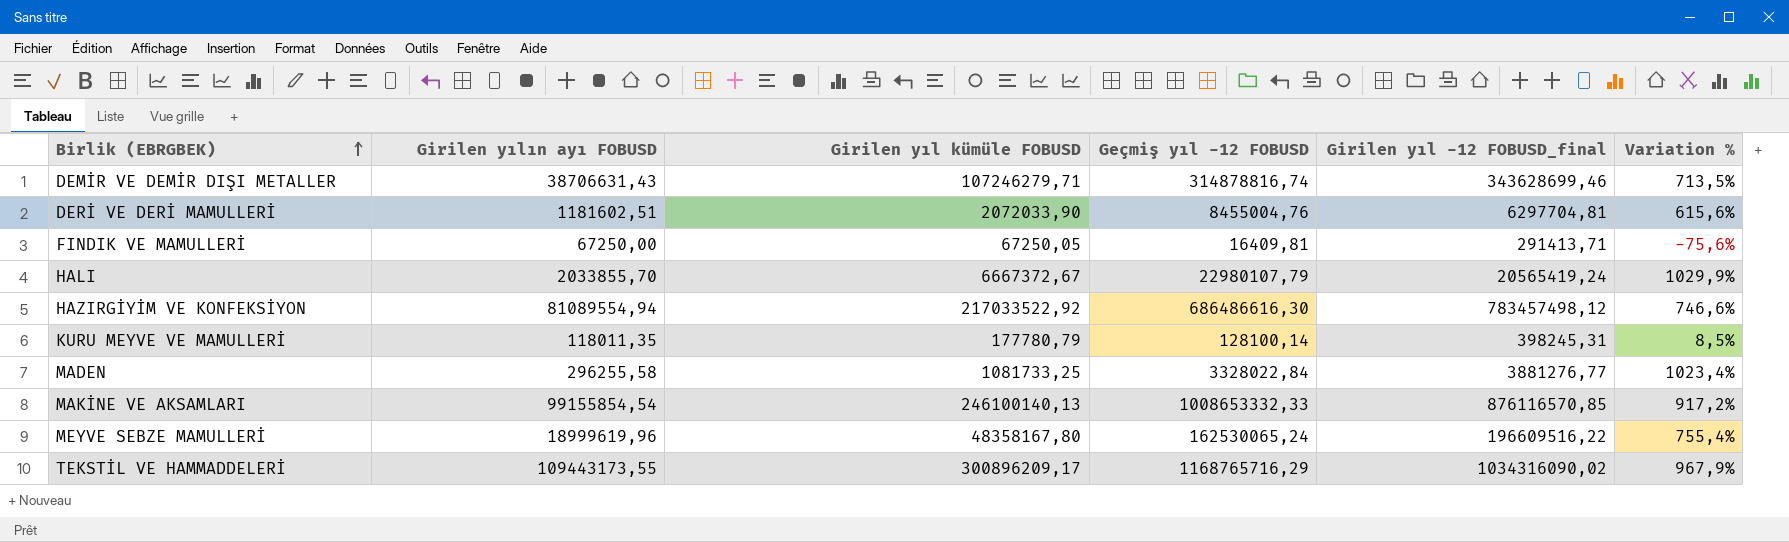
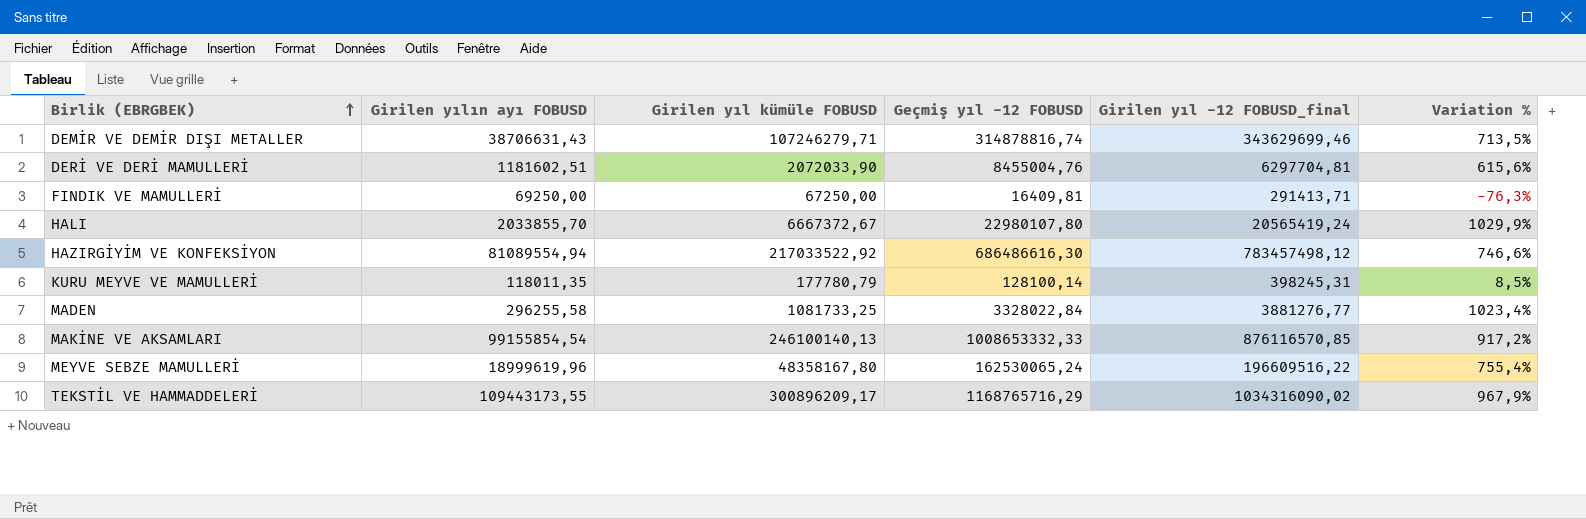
DEMİR VE DEMİR DIŞI METALLER | Girilen yıl -12 FOBUSD_final: 343628699,46 -> 343629699,46
FINDIK VE MAMULLERİ | Girilen yılın ayı FOBUSD: 67250,00 -> 69250,00
FINDIK VE MAMULLERİ | Girilen yıl kümüle FOBUSD: 67250,05 -> 67250,00
FINDIK VE MAMULLERİ | Variation %: -75,6% -> -76,3%
HALI | Geçmiş yıl -12 FOBUSD: 22980107,79 -> 22980107,80

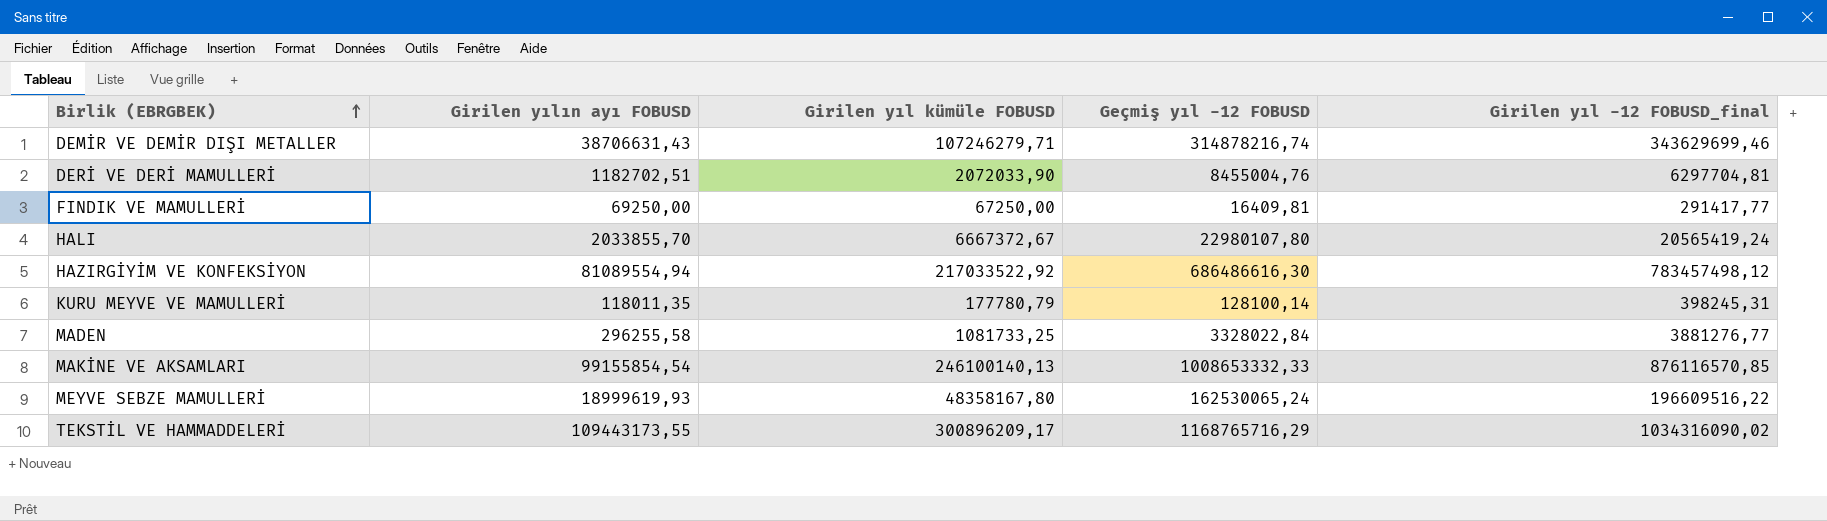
column Variation % | formula: ([Geçmiş yıl -12 FOBUSD] - [Girilen yılın ayı FOBUSD]) / [Girilen yılın ayı FOBUSD] -> none
DEMİR VE DEMİR DIŞI METALLER | Geçmiş yıl -12 FOBUSD: 314878816,74 -> 314878216,74
DERİ VE DERİ MAMULLERİ | Girilen yılın ayı FOBUSD: 1181602,51 -> 1182702,51
FINDIK VE MAMULLERİ | Girilen yıl -12 FOBUSD_final: 291413,71 -> 291417,77
MEYVE SEBZE MAMULLERİ | Girilen yılın ayı FOBUSD: 18999619,96 -> 18999619,93

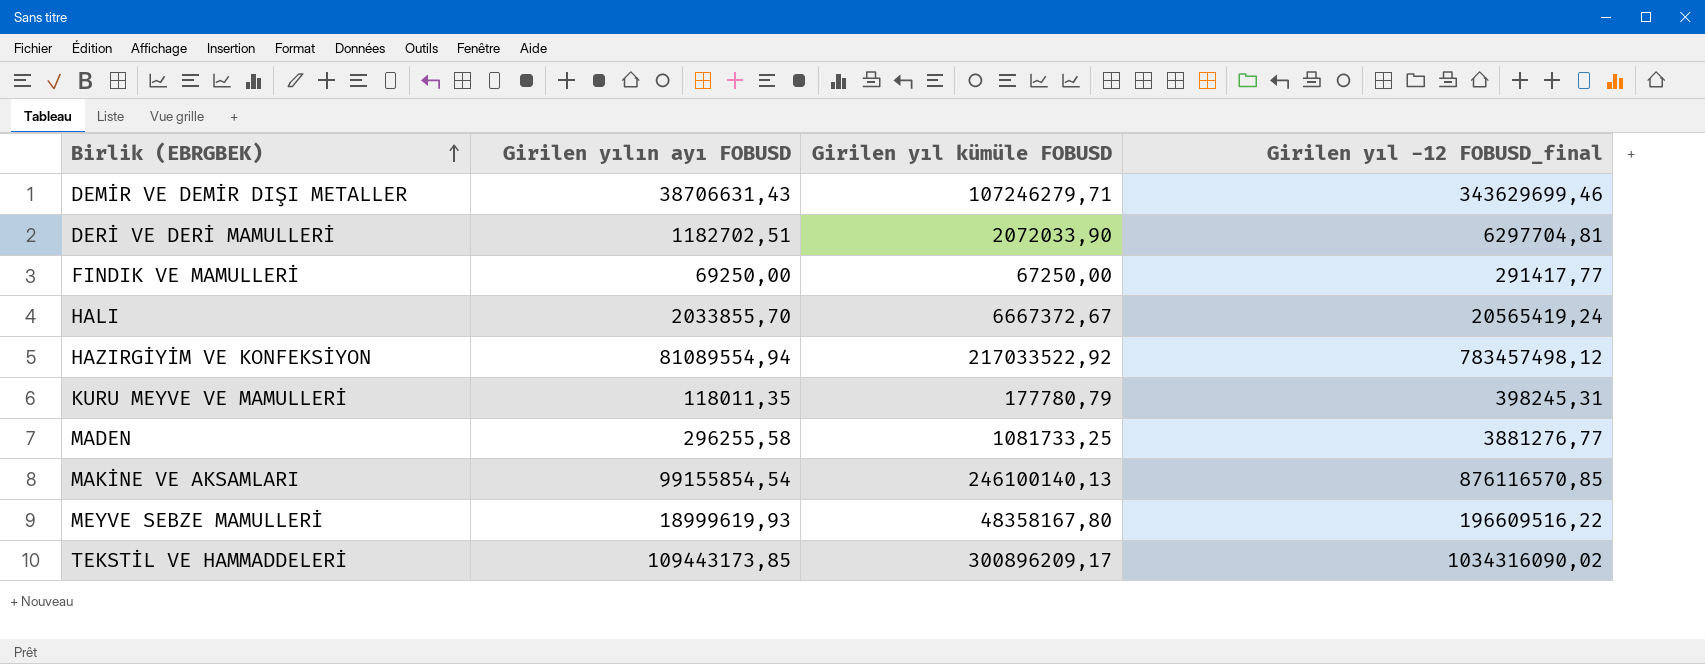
column Geçmiş yıl -12 FOBUSD | position: 4 -> none
TEKSTİL VE HAMMADDELERİ | Girilen yılın ayı FOBUSD: 109443173,55 -> 109443173,85

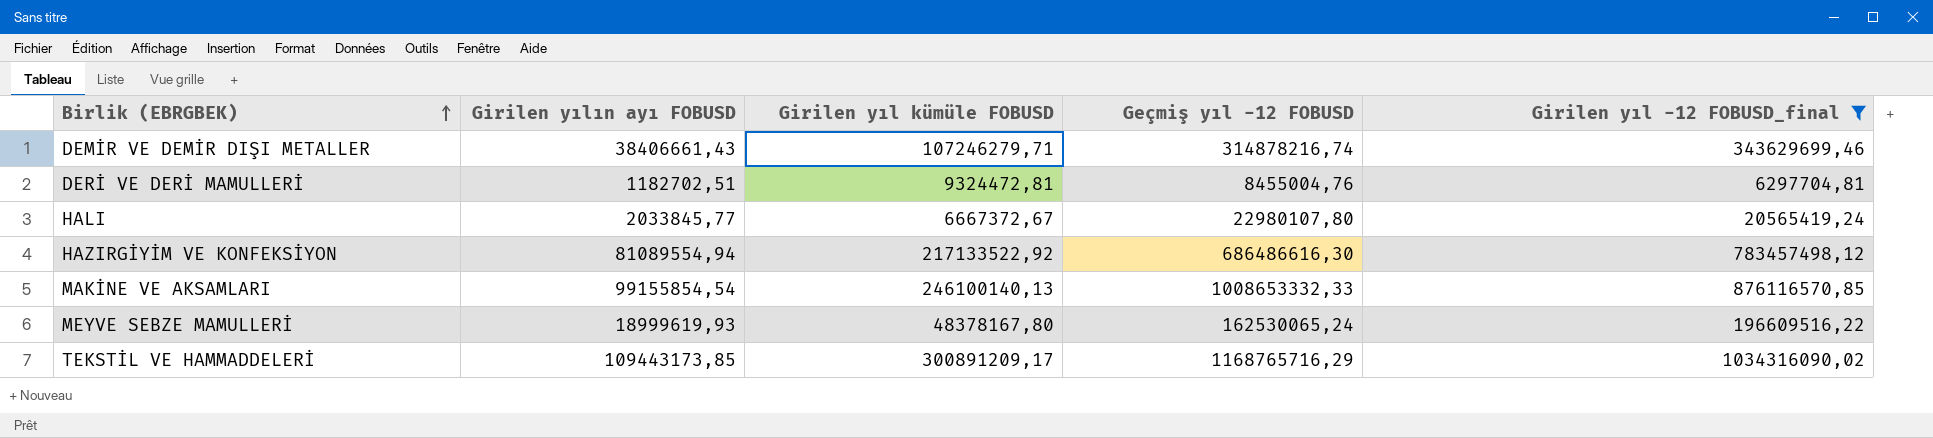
filter: none -> Girilen yıl -12 FOBUSD_final >= 6297704,81
column Geçmiş yıl -12 FOBUSD | position: none -> 4
DEMİR VE DEMİR DIŞI METALLER | Girilen yılın ayı FOBUSD: 38706631,43 -> 38406661,43
DERİ VE DERİ MAMULLERİ | Girilen yıl kümüle FOBUSD: 2072033,90 -> 9324472,81
HALI | Girilen yılın ayı FOBUSD: 2033855,70 -> 2033845,77
HAZIRGİYİM VE KONFEKSİYON | Girilen yıl kümüle FOBUSD: 217033522,92 -> 217133522,92
MEYVE SEBZE MAMULLERİ | Girilen yıl kümüle FOBUSD: 48358167,80 -> 48378167,80
TEKSTİL VE HAMMADDELERİ | Girilen yıl kümüle FOBUSD: 300896209,17 -> 300891209,17

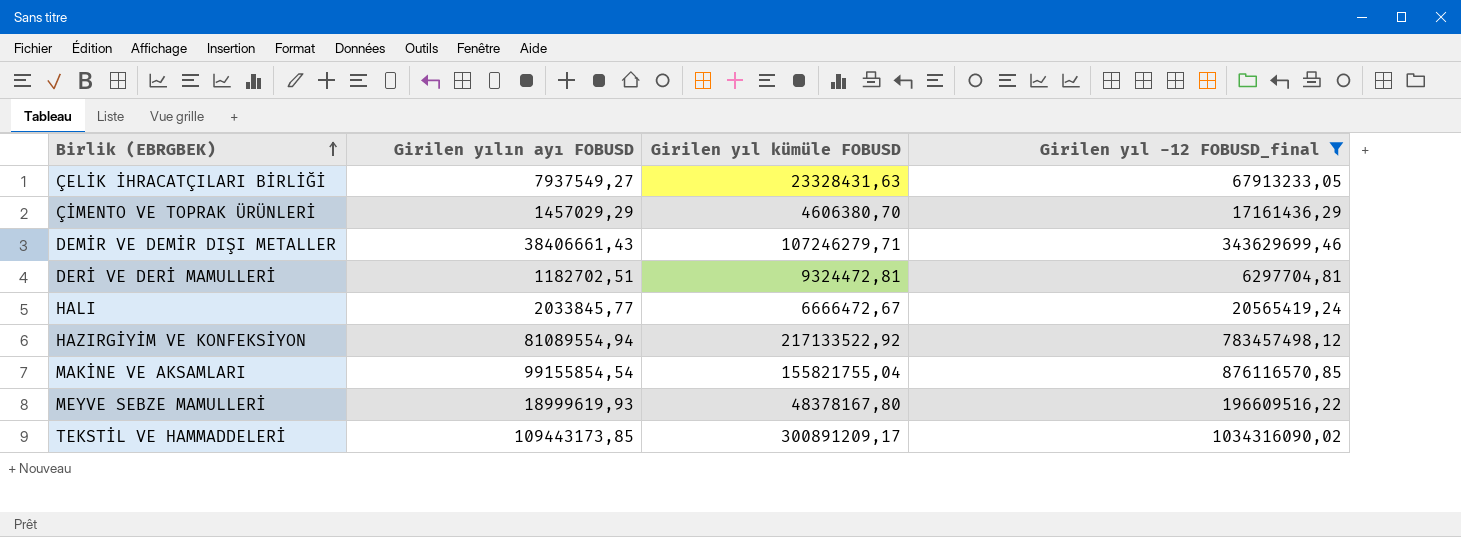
column Geçmiş yıl -12 FOBUSD | position: 4 -> none
row ÇELİK İHRACATÇILARI BİRLİĞİ: none -> 7937549,27 | 23328431,63 | 67913233,05
row ÇİMENTO VE TOPRAK ÜRÜNLERİ: none -> 1457029,29 | 4606380,70 | 17161436,29
HALI | Girilen yıl kümüle FOBUSD: 6667372,67 -> 6666472,67
MAKİNE VE AKSAMLARI | Girilen yıl kümüle FOBUSD: 246100140,13 -> 155821755,04

